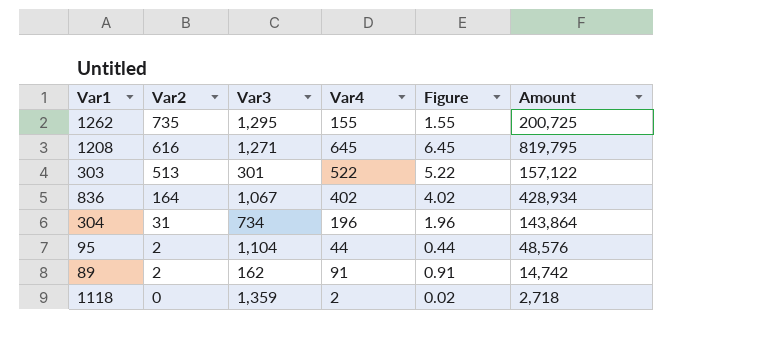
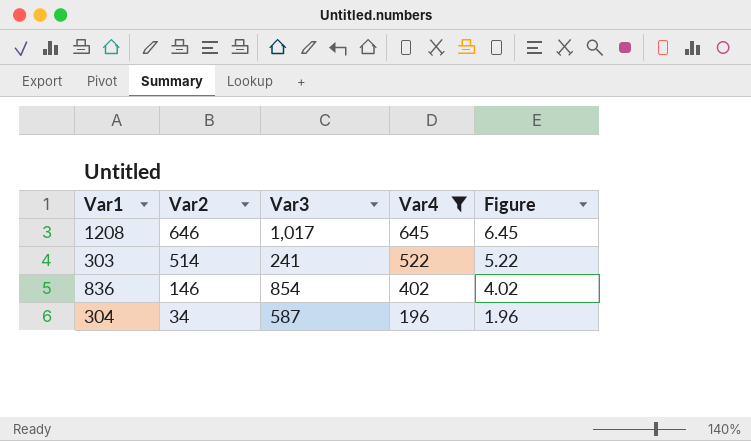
filter: none -> Var4 >= 196
column Amount | formula: [Var3] * [Var4] -> none
1208 | Var2: 616 -> 646
1208 | Var3: 1,271 -> 1,017
303 | Var2: 513 -> 514
303 | Var3: 301 -> 241
836 | Var2: 164 -> 146
836 | Var3: 1,067 -> 854
304 | Var2: 31 -> 34
304 | Var3: 734 -> 587

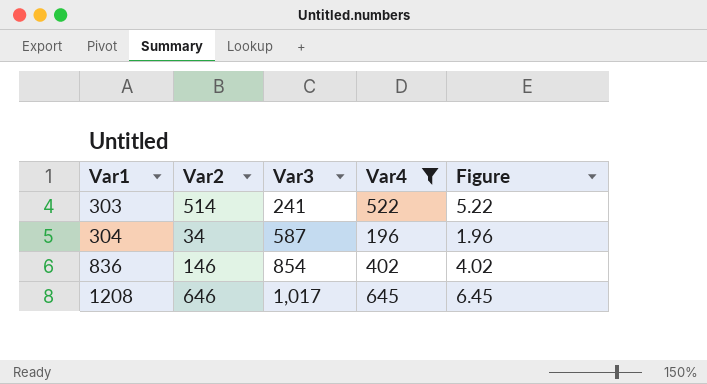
row order: Var2 descending -> Var1 ascending

